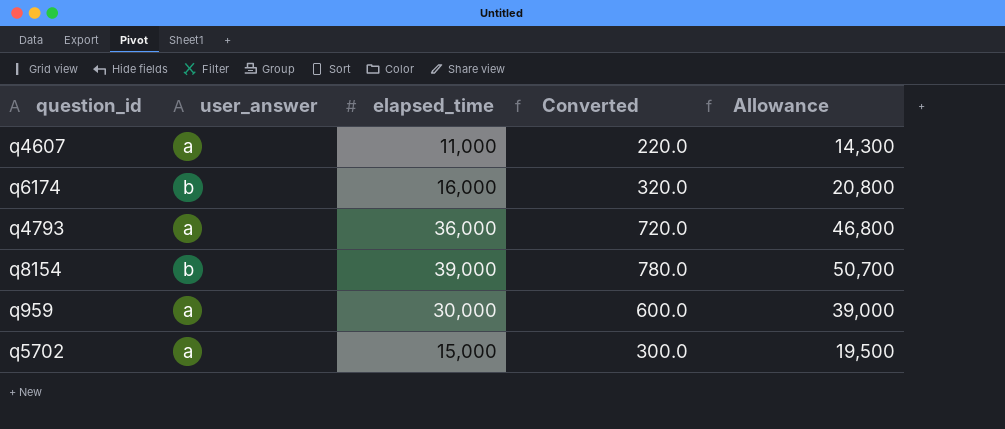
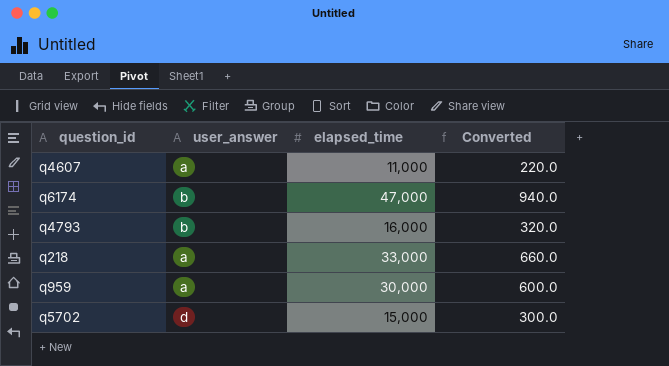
column Allowance | formula: [elapsed_time] * 1.3 -> none
row q8154: b | 39,000 | 780.0 | 50,700 -> none
q6174 | elapsed_time: 16,000 -> 47,000
q6174 | Converted: 320.0 -> 940.0
q4793 | user_answer: a -> b
q4793 | elapsed_time: 36,000 -> 16,000
q4793 | Converted: 720.0 -> 320.0
row q218: none -> a | 33,000 | 660.0
q5702 | user_answer: a -> d

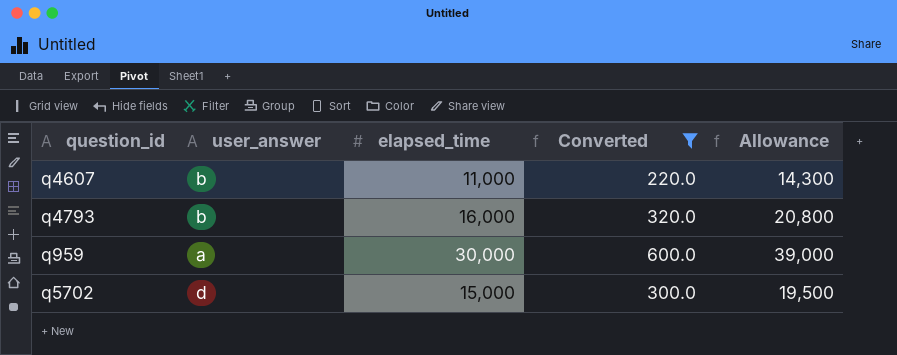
filter: none -> Converted <= 600.0
column Allowance | formula: none -> [elapsed_time] * 1.3
q4607 | user_answer: a -> b

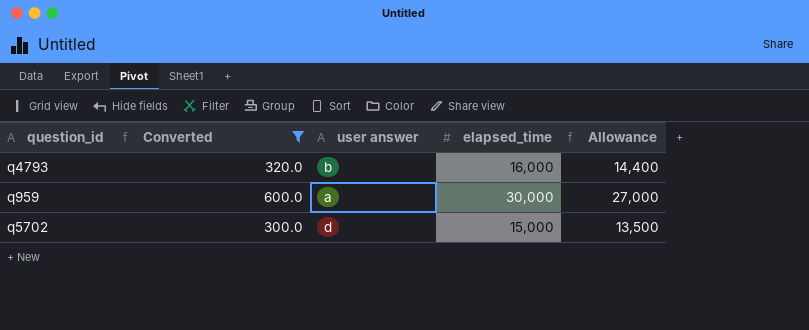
column Converted | position: 4 -> 2
column name: user_answer -> user answer
column Allowance | formula: [elapsed_time] * 1.3 -> [elapsed_time] * 0.9
row q4607: b | 11,000 | 220.0 | 14,300 -> none

